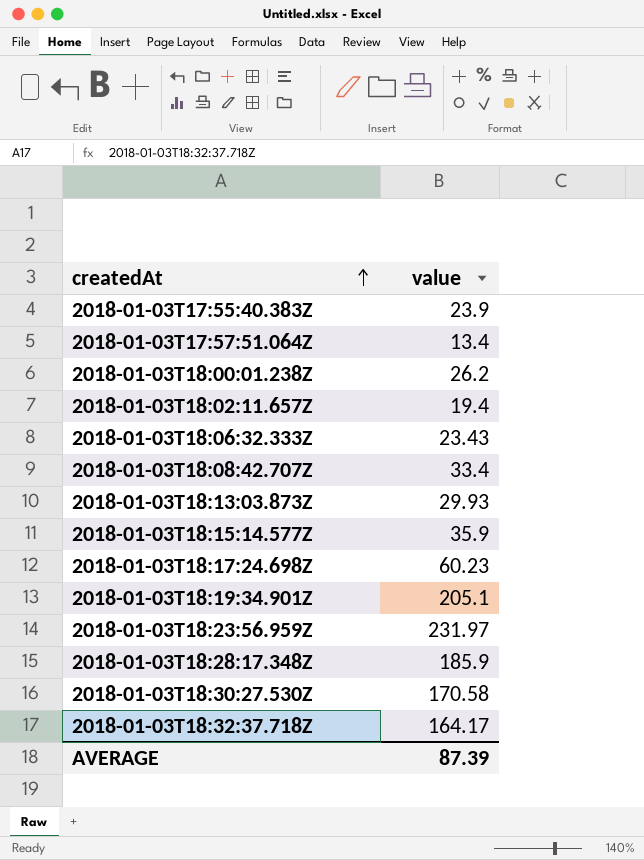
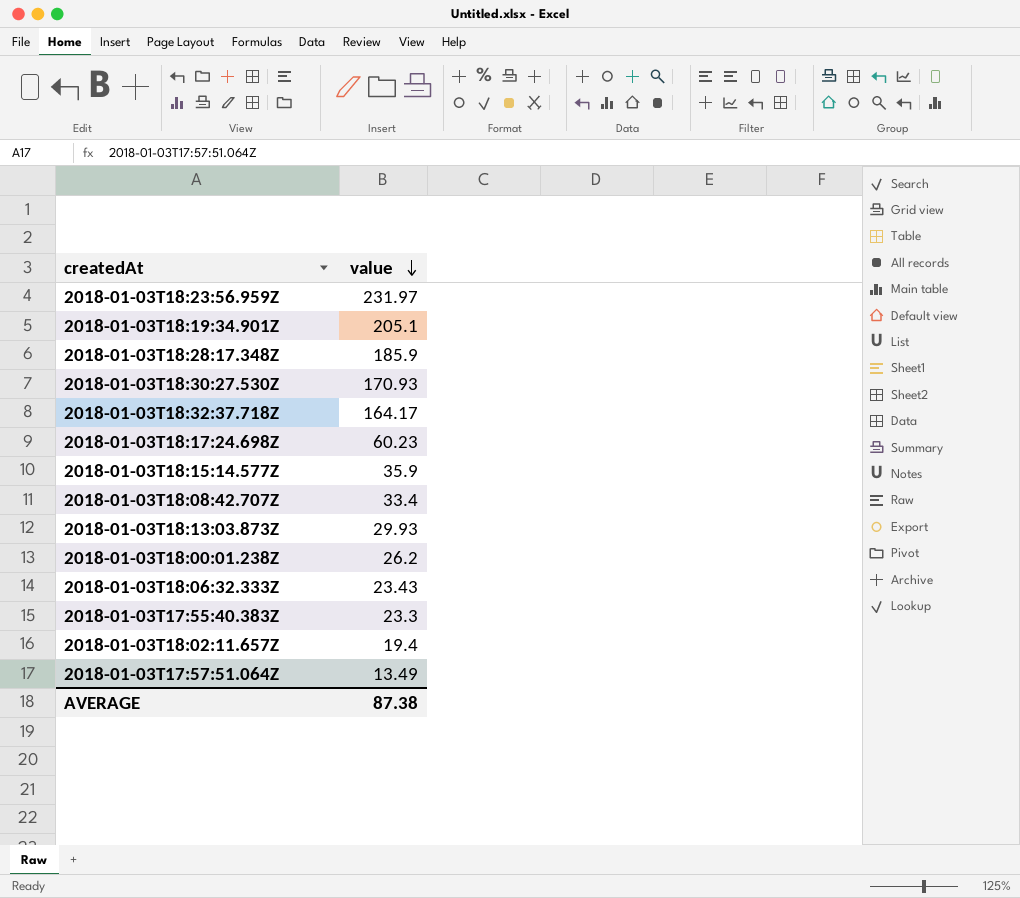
row order: createdAt ascending -> value descending
2018-01-03T18:30:27.530Z | value: 170.58 -> 170.93
2018-01-03T17:55:40.383Z | value: 23.9 -> 23.3
2018-01-03T17:57:51.064Z | value: 13.4 -> 13.49
AVERAGE | value: 87.39 -> 87.38

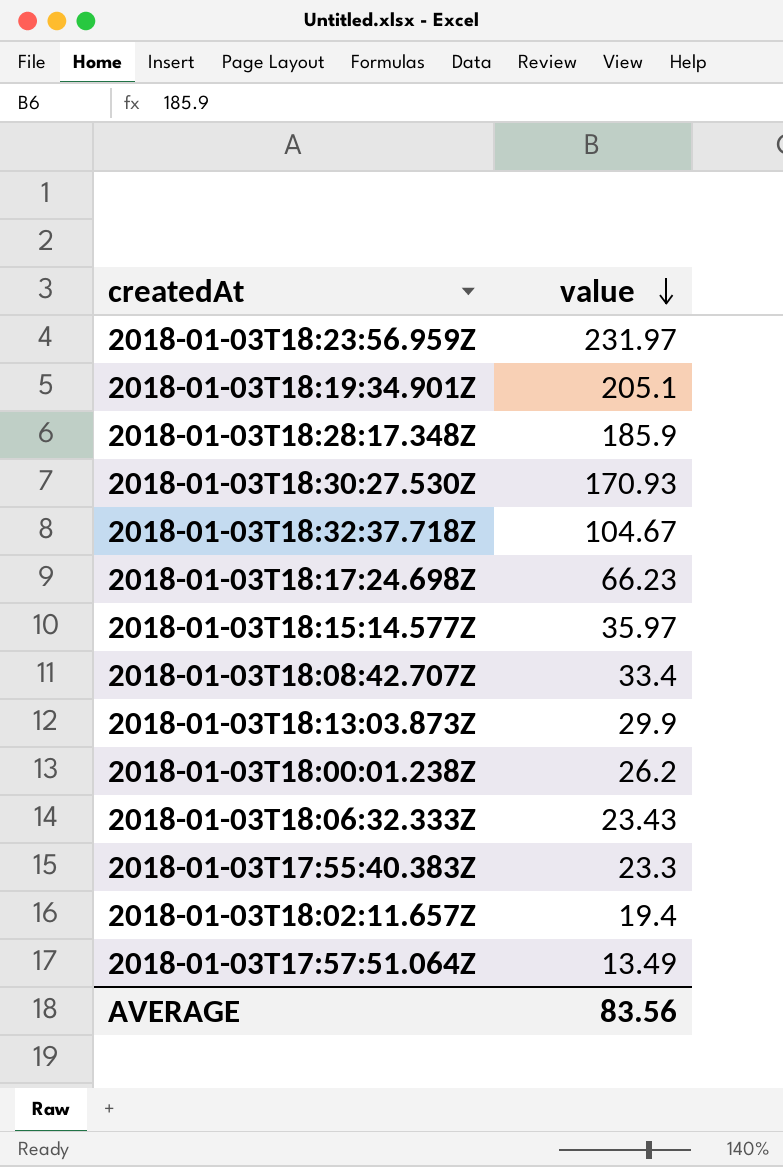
2018-01-03T18:32:37.718Z | value: 164.17 -> 104.67
2018-01-03T18:17:24.698Z | value: 60.23 -> 66.23
2018-01-03T18:15:14.577Z | value: 35.9 -> 35.97
2018-01-03T18:13:03.873Z | value: 29.93 -> 29.9
AVERAGE | value: 87.38 -> 83.56

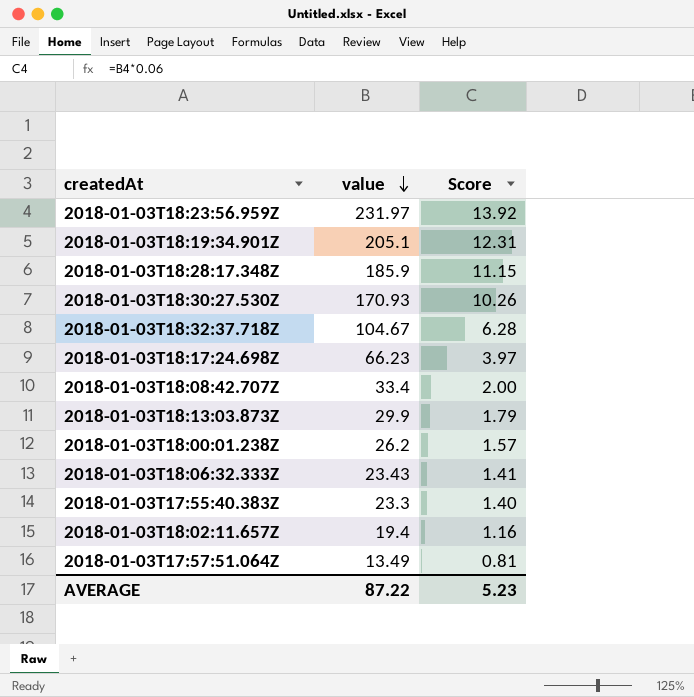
column Score | formula: none -> [value] * 0.06
row 2018-01-03T18:15:14.577Z: 35.97 -> none
AVERAGE | value: 83.56 -> 87.22

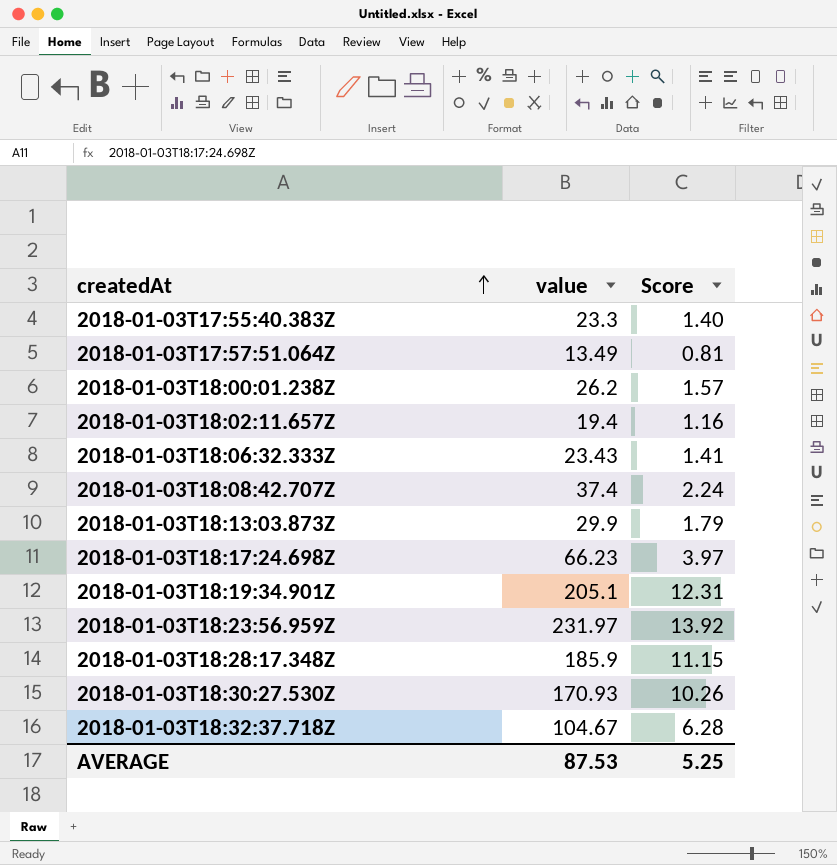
row order: value descending -> createdAt ascending
2018-01-03T18:08:42.707Z | value: 33.4 -> 37.4
2018-01-03T18:08:42.707Z | Score: 2.00 -> 2.24
AVERAGE | value: 87.22 -> 87.53
AVERAGE | Score: 5.23 -> 5.25

